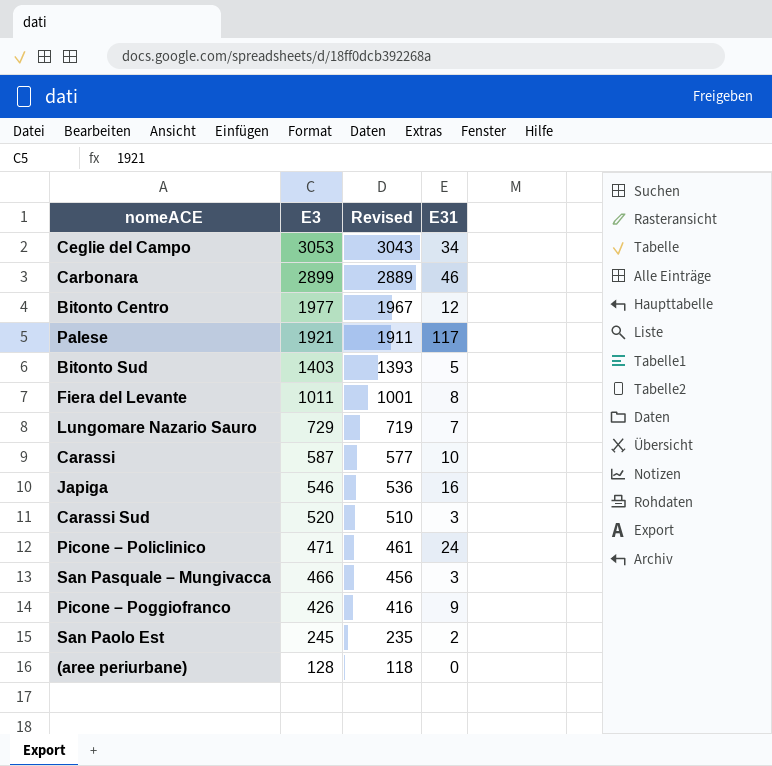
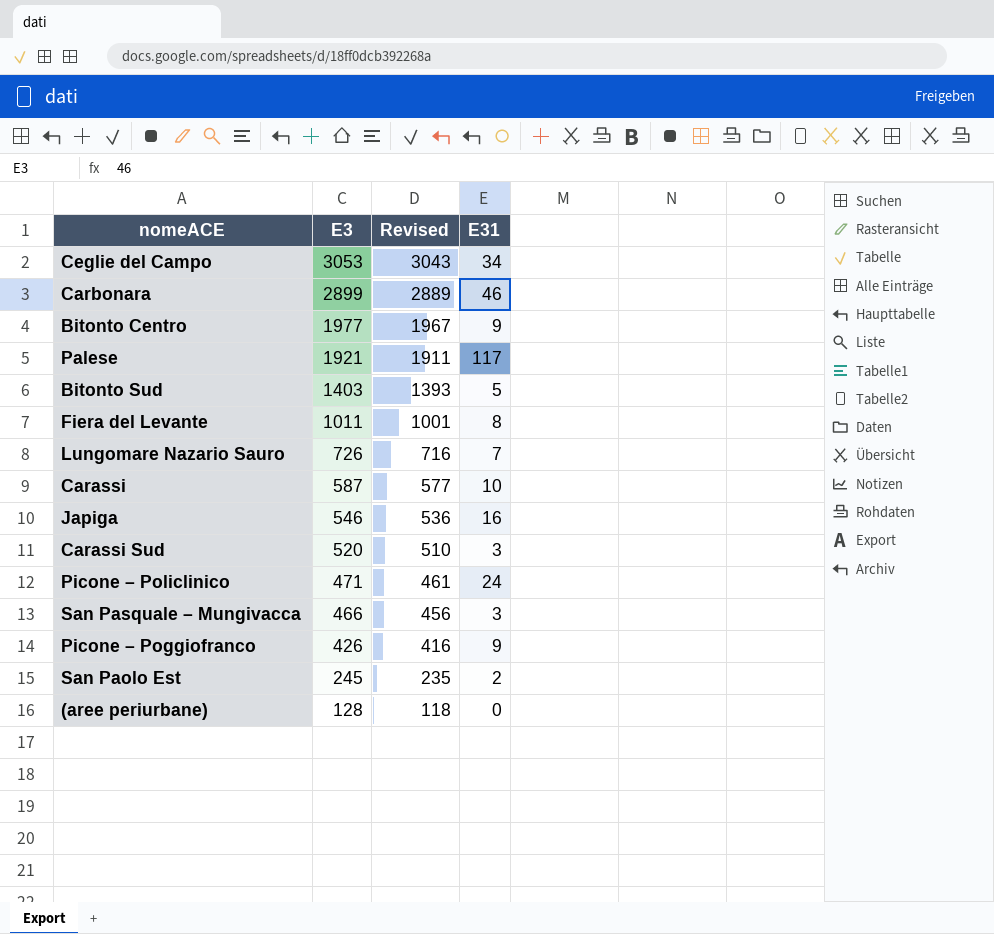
Bitonto Centro | E31: 12 -> 9
Lungomare Nazario Sauro | E3: 729 -> 726
Lungomare Nazario Sauro | Revised: 719 -> 716

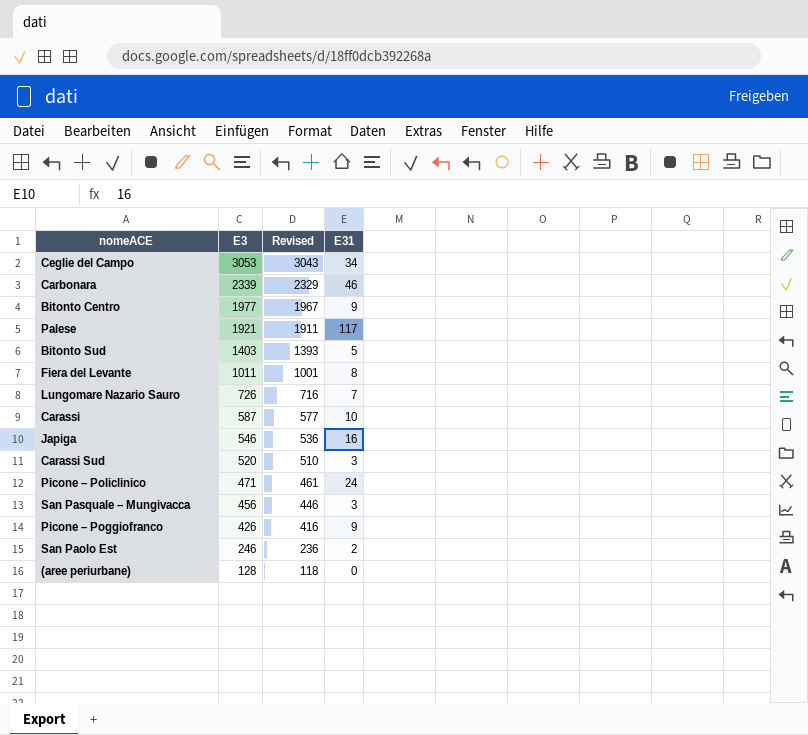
Carbonara | E3: 2899 -> 2339
Carbonara | Revised: 2889 -> 2329
San Pasquale – Mungivacca | E3: 466 -> 456
San Pasquale – Mungivacca | Revised: 456 -> 446
San Paolo Est | E3: 245 -> 246
San Paolo Est | Revised: 235 -> 236

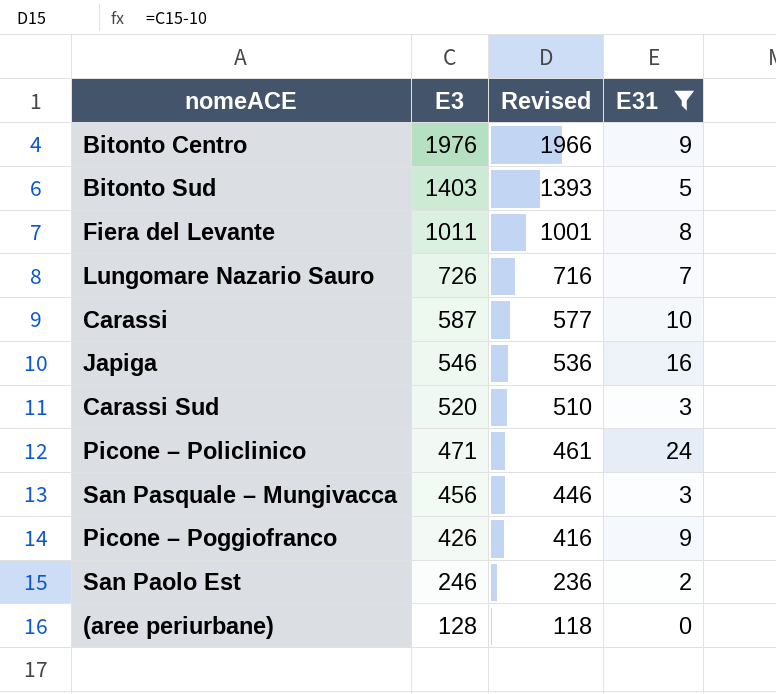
filter: none -> E31 <= 24
Bitonto Centro | E3: 1977 -> 1976
Bitonto Centro | Revised: 1967 -> 1966

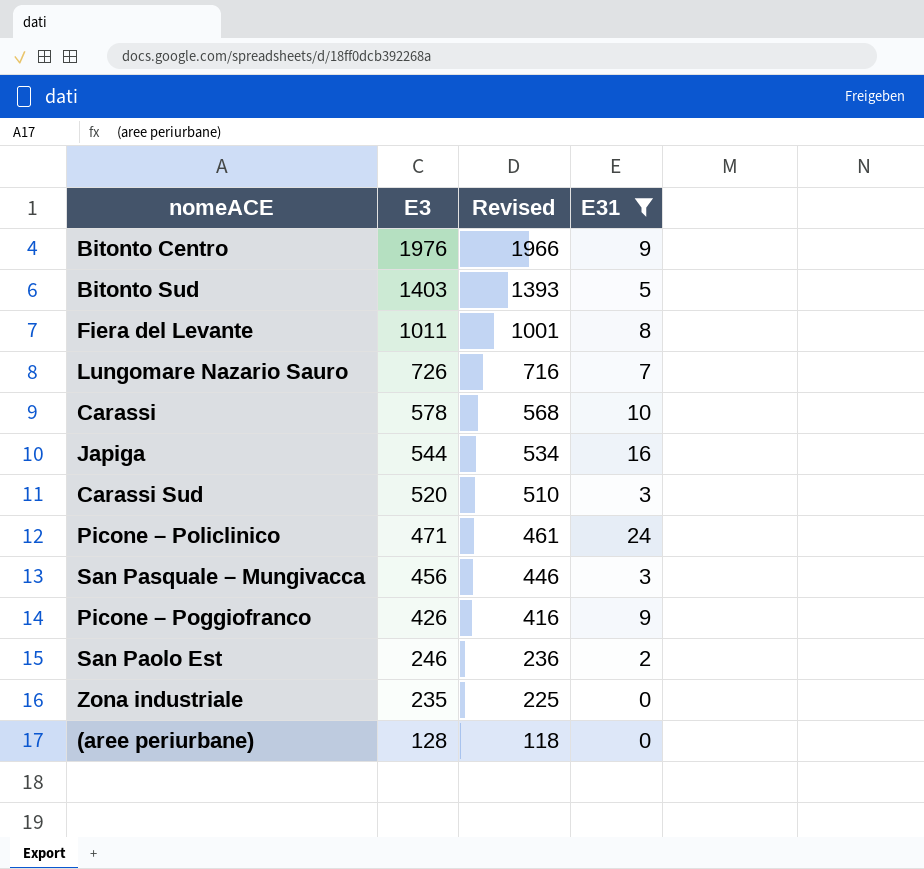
Carassi | E3: 587 -> 578
Carassi | Revised: 577 -> 568
Japiga | E3: 546 -> 544
Japiga | Revised: 536 -> 534
row Zona industriale: none -> 235 | 225 | 0

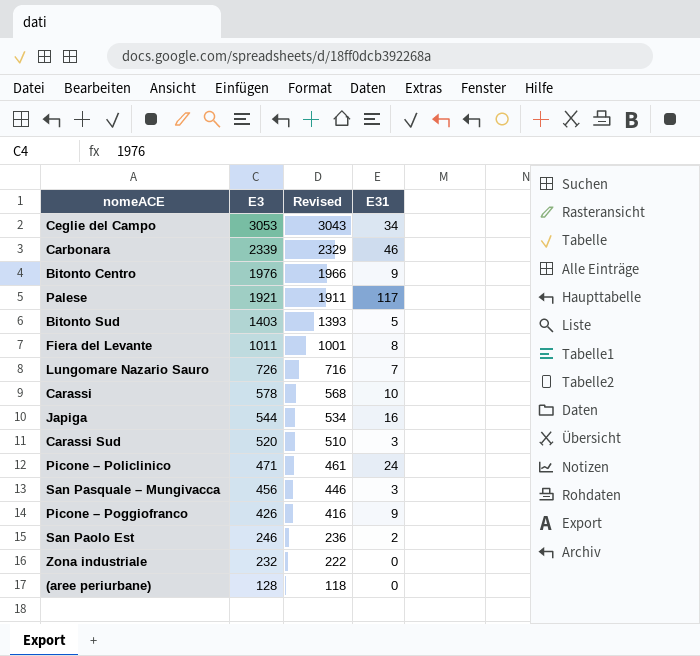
filter: E31 <= 24 -> none
Zona industriale | E3: 235 -> 232
Zona industriale | Revised: 225 -> 222

